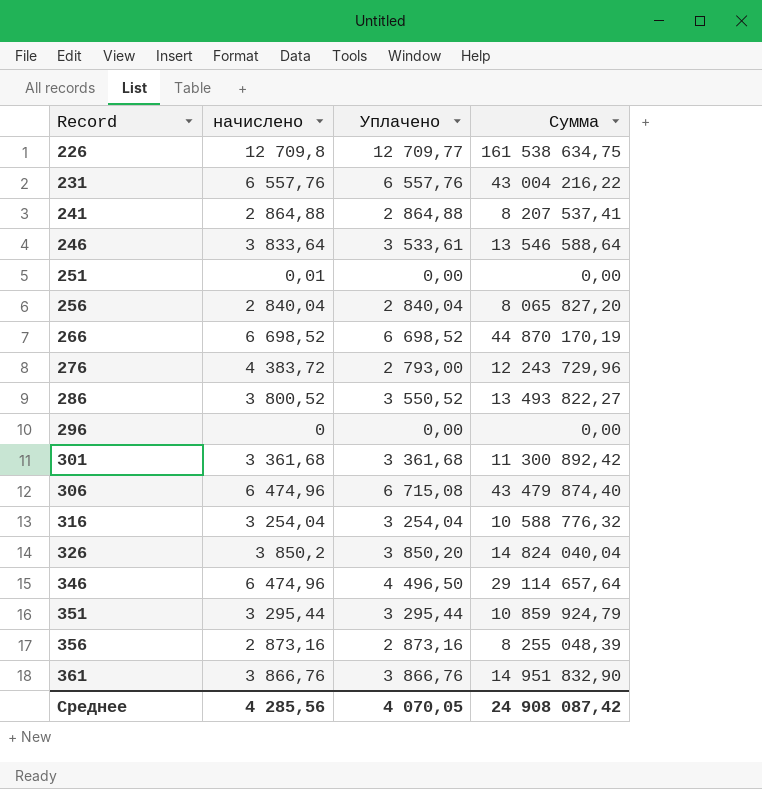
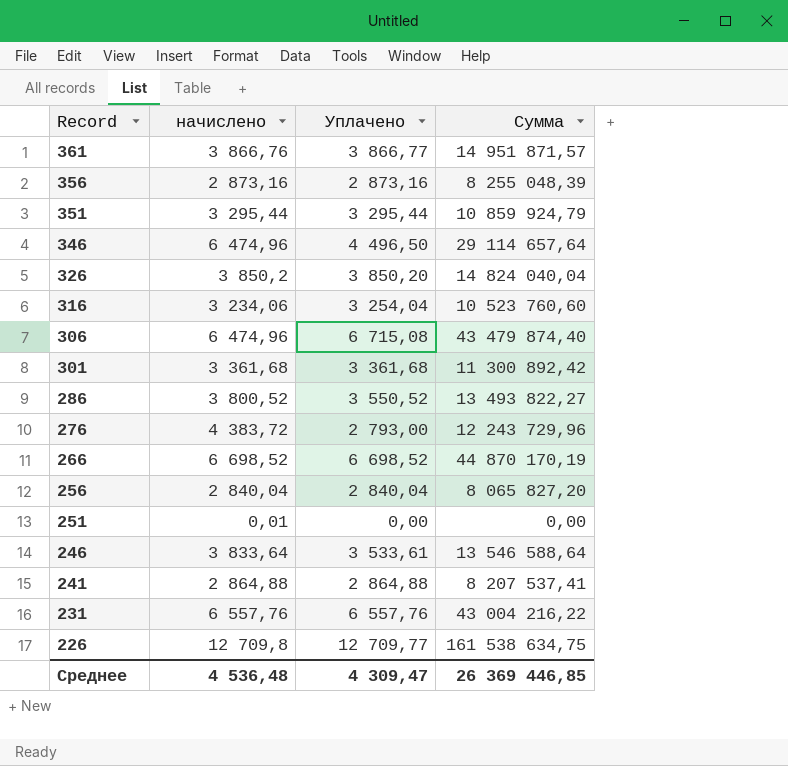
row order: Record ascending -> Record descending
row 296: 0 | 0,00 | 0,00 -> none
361 | Уплачено: 3 866,76 -> 3 866,77
361 | Сумма: 14 951 832,90 -> 14 951 871,57
316 | начислено: 3 254,04 -> 3 234,06
316 | Сумма: 10 588 776,32 -> 10 523 760,60
Среднее | начислено: 4 285,56 -> 4 536,48
Среднее | Уплачено: 4 070,05 -> 4 309,47
Среднее | Сумма: 24 908 087,42 -> 26 369 446,85

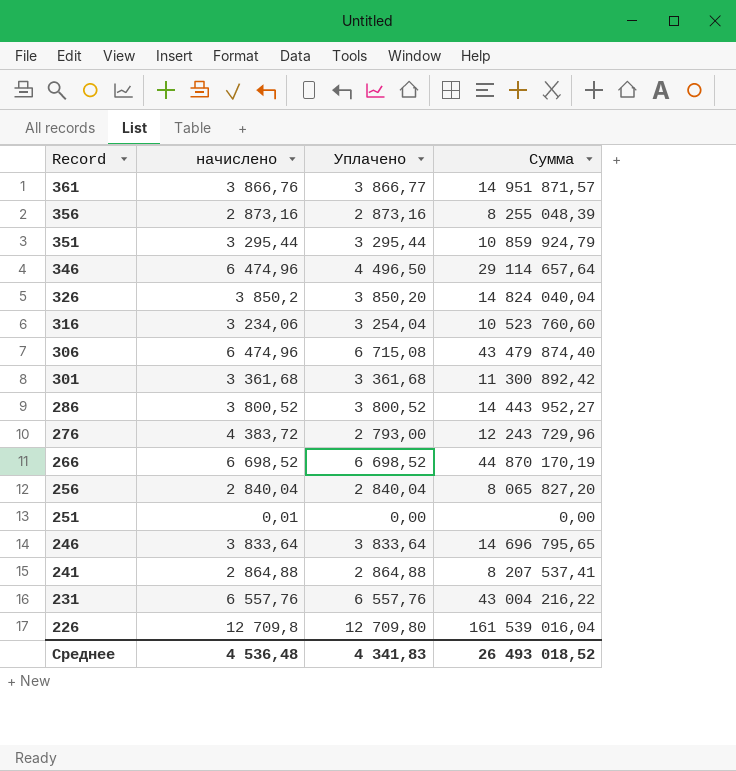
286 | Уплачено: 3 550,52 -> 3 800,52
286 | Сумма: 13 493 822,27 -> 14 443 952,27
246 | Уплачено: 3 533,61 -> 3 833,64
246 | Сумма: 13 546 588,64 -> 14 696 795,65
226 | Уплачено: 12 709,77 -> 12 709,80
226 | Сумма: 161 538 634,75 -> 161 539 016,04
Среднее | Уплачено: 4 309,47 -> 4 341,83
Среднее | Сумма: 26 369 446,85 -> 26 493 018,52

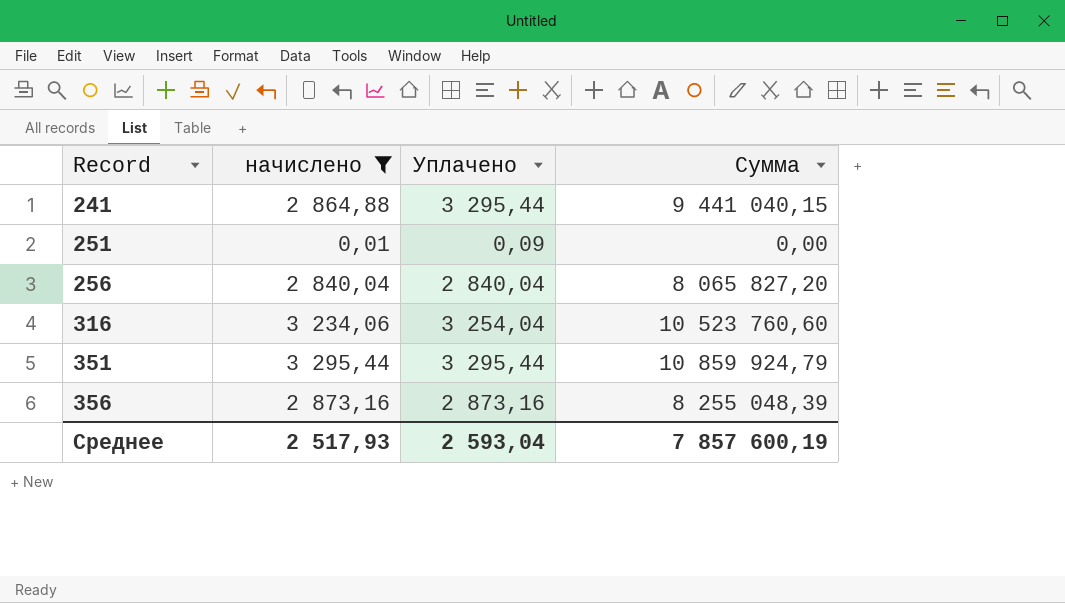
filter: none -> начислено <= 3 295,44
row order: Record descending -> Record ascending
241 | Уплачено: 2 864,88 -> 3 295,44
241 | Сумма: 8 207 537,41 -> 9 441 040,15
251 | Уплачено: 0,00 -> 0,09
Среднее | начислено: 4 536,48 -> 2 517,93
Среднее | Уплачено: 4 341,83 -> 2 593,04
Среднее | Сумма: 26 493 018,52 -> 7 857 600,19

